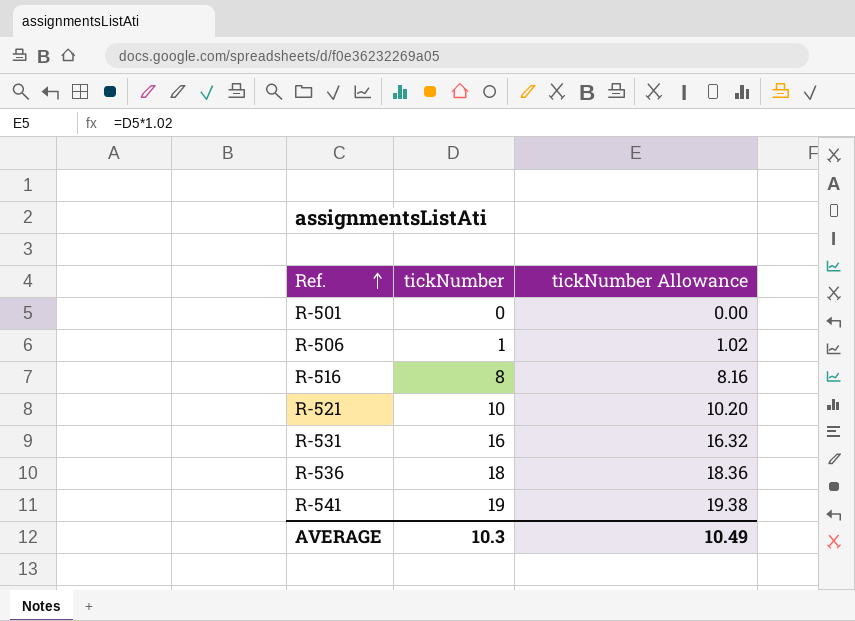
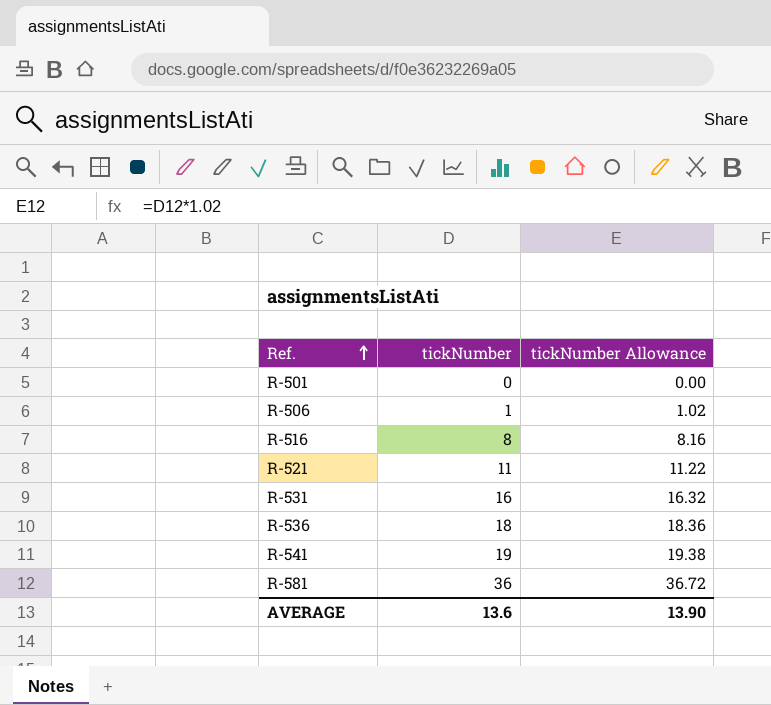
R-521 | tickNumber: 10 -> 11
R-521 | tickNumber Allowance: 10.20 -> 11.22
row R-581: none -> 36 | 36.72
AVERAGE | tickNumber: 10.3 -> 13.6
AVERAGE | tickNumber Allowance: 10.49 -> 13.90

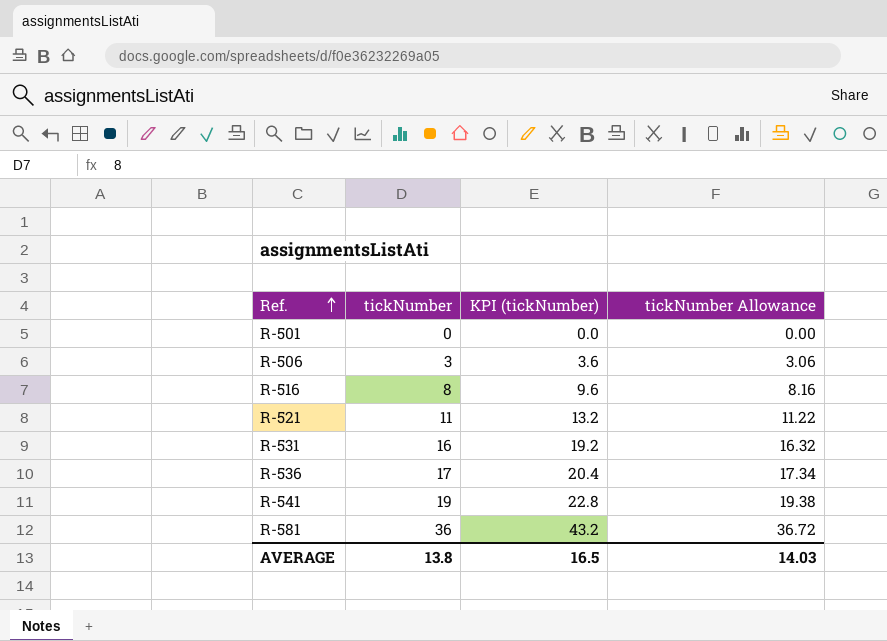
column KPI (tickNumber) | formula: none -> [tickNumber] * 1.2
R-506 | tickNumber: 1 -> 3
R-506 | tickNumber Allowance: 1.02 -> 3.06
R-536 | tickNumber: 18 -> 17
R-536 | tickNumber Allowance: 18.36 -> 17.34
AVERAGE | tickNumber: 13.6 -> 13.8
AVERAGE | tickNumber Allowance: 13.90 -> 14.03

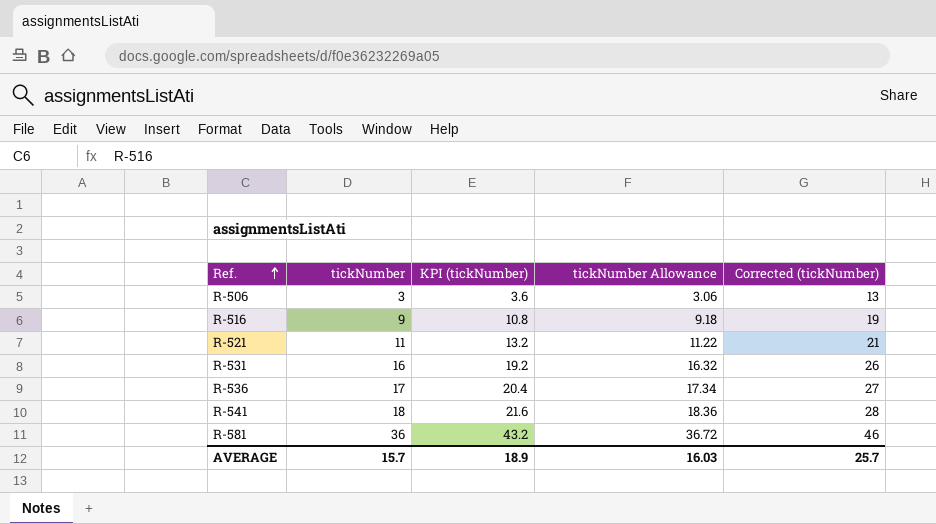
column Corrected (tickNumber) | formula: none -> [tickNumber] + 10
row R-501: 0 | 0.0 | 0.00 -> none
R-516 | tickNumber: 8 -> 9
R-516 | KPI (tickNumber): 9.6 -> 10.8
R-516 | tickNumber Allowance: 8.16 -> 9.18
R-541 | tickNumber: 19 -> 18
R-541 | KPI (tickNumber): 22.8 -> 21.6
R-541 | tickNumber Allowance: 19.38 -> 18.36
AVERAGE | tickNumber: 13.8 -> 15.7
AVERAGE | KPI (tickNumber): 16.5 -> 18.9
AVERAGE | tickNumber Allowance: 14.03 -> 16.03

